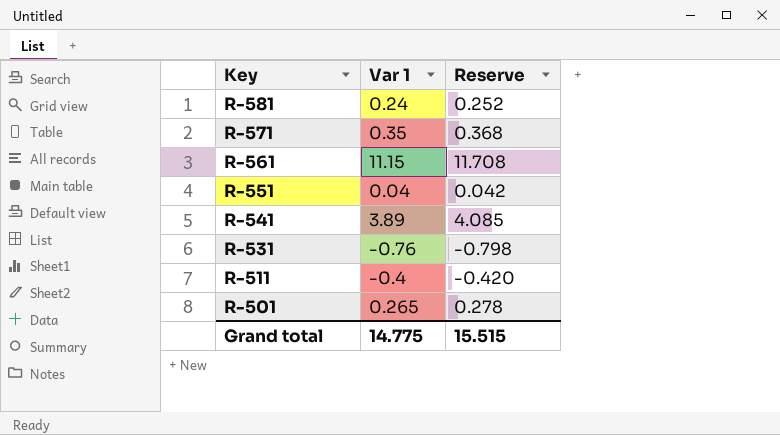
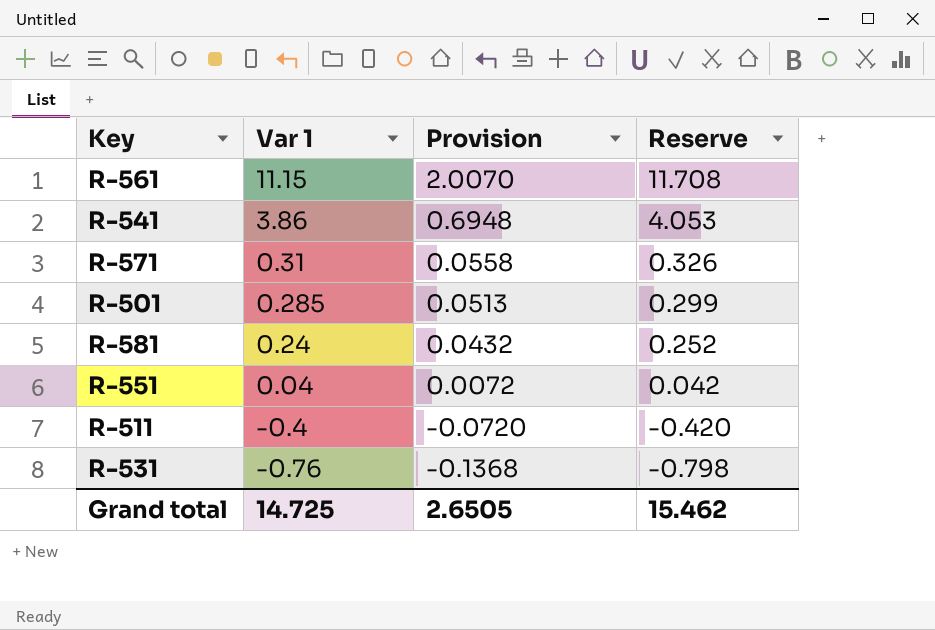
row order: Key descending -> Var 1 descending
column Provision | formula: none -> [Var 1] * 0.18
R-541 | Var 1: 3.89 -> 3.86
R-541 | Reserve: 4.085 -> 4.053
R-571 | Var 1: 0.35 -> 0.31
R-571 | Reserve: 0.368 -> 0.326
R-501 | Var 1: 0.265 -> 0.285
R-501 | Reserve: 0.278 -> 0.299
Grand total | Var 1: 14.775 -> 14.725
Grand total | Reserve: 15.515 -> 15.462

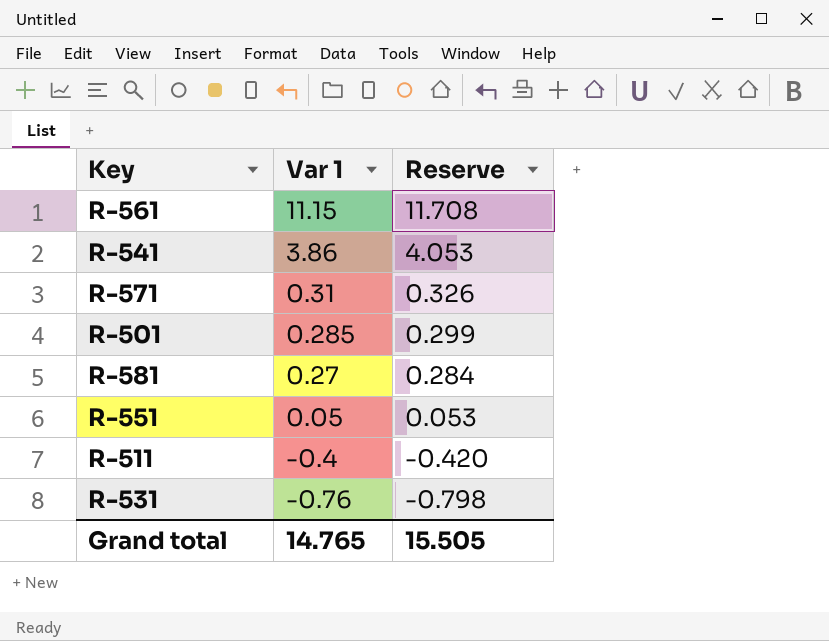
column Provision | formula: [Var 1] * 0.18 -> none
R-581 | Var 1: 0.24 -> 0.27
R-581 | Reserve: 0.252 -> 0.284
R-551 | Var 1: 0.04 -> 0.05
R-551 | Reserve: 0.042 -> 0.053
Grand total | Var 1: 14.725 -> 14.765
Grand total | Reserve: 15.462 -> 15.505

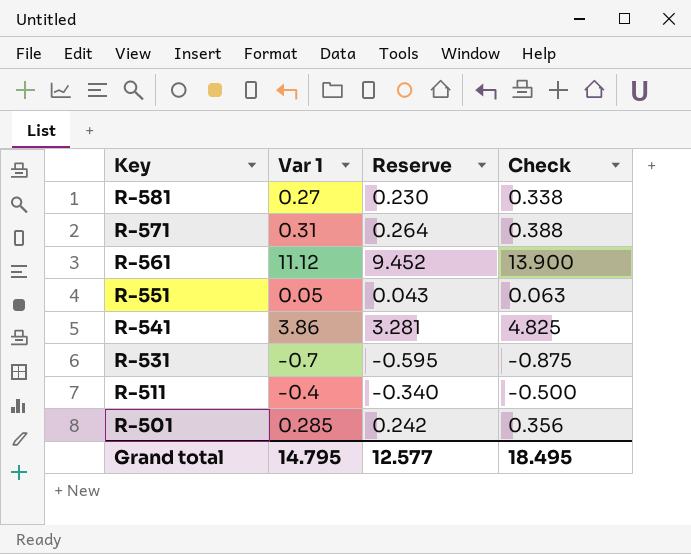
row order: Var 1 descending -> Key descending
column Reserve | formula: [Var 1] * 1.05 -> [Var 1] * 0.85
column Check | formula: none -> [Var 1] * 1.25
R-561 | Var 1: 11.15 -> 11.12
R-531 | Var 1: -0.76 -> -0.7
Grand total | Var 1: 14.765 -> 14.795
Grand total | Reserve: 15.505 -> 12.577

